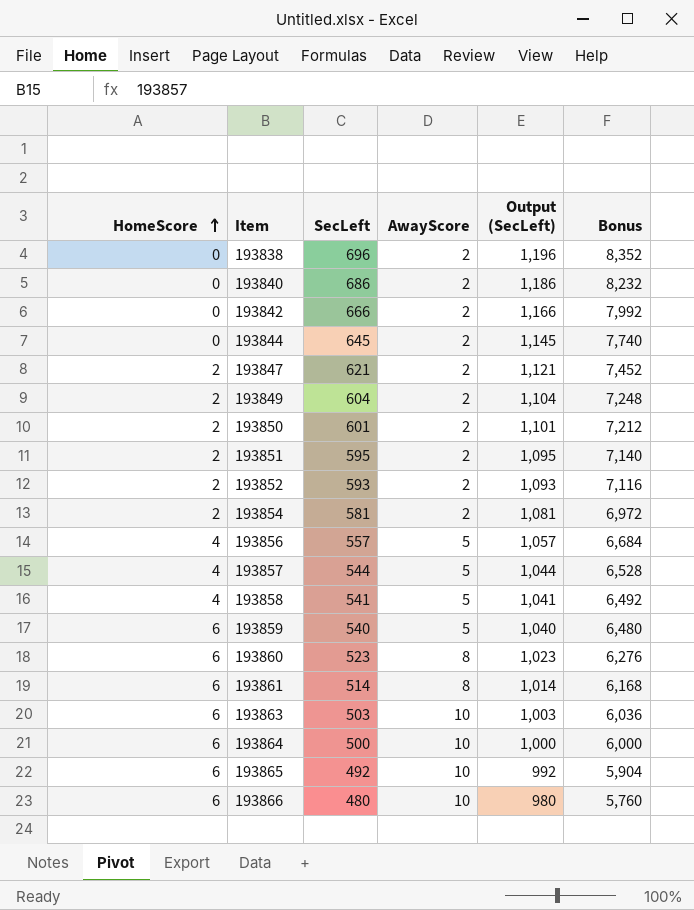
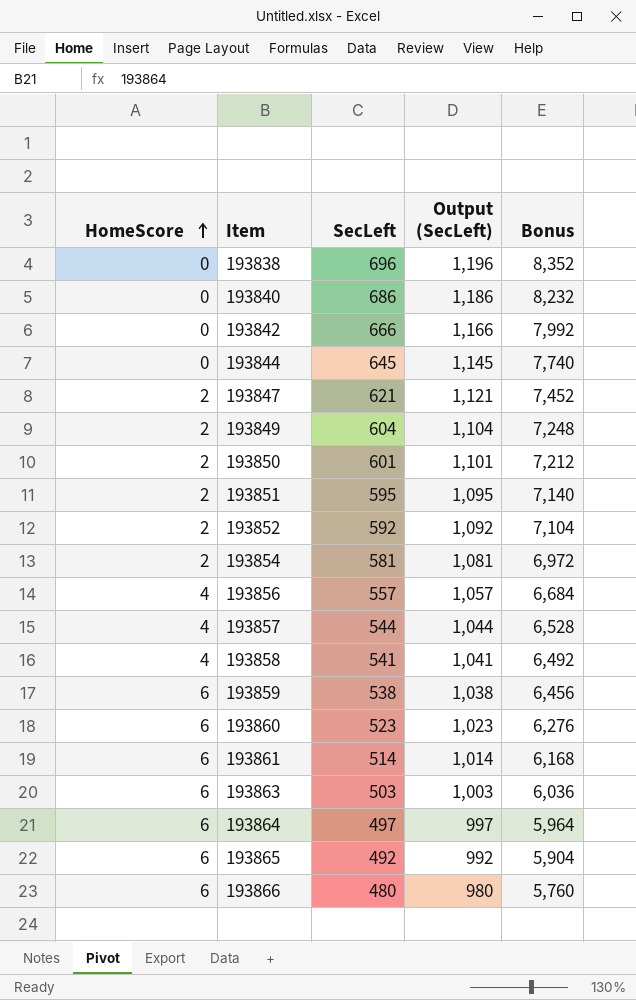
column AwayScore | position: 4 -> none
193852 | SecLeft: 593 -> 592
193852 | Output (SecLeft): 1,093 -> 1,092
193852 | Bonus: 7,116 -> 7,104
193859 | SecLeft: 540 -> 538
193859 | Output (SecLeft): 1,040 -> 1,038
193859 | Bonus: 6,480 -> 6,456
193864 | SecLeft: 500 -> 497
193864 | Output (SecLeft): 1,000 -> 997
193864 | Bonus: 6,000 -> 5,964

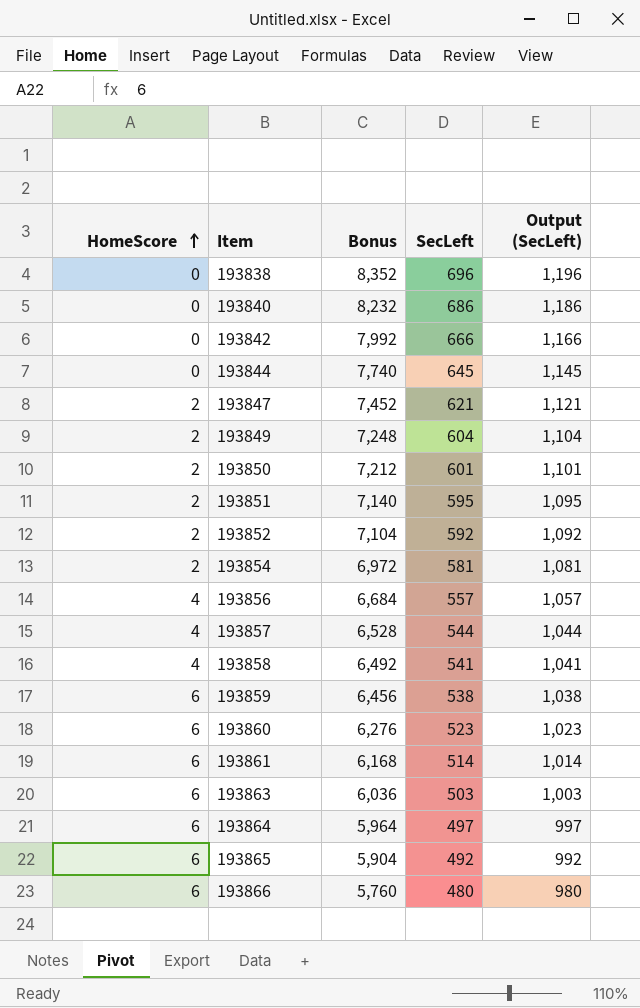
column Bonus | position: 5 -> 3

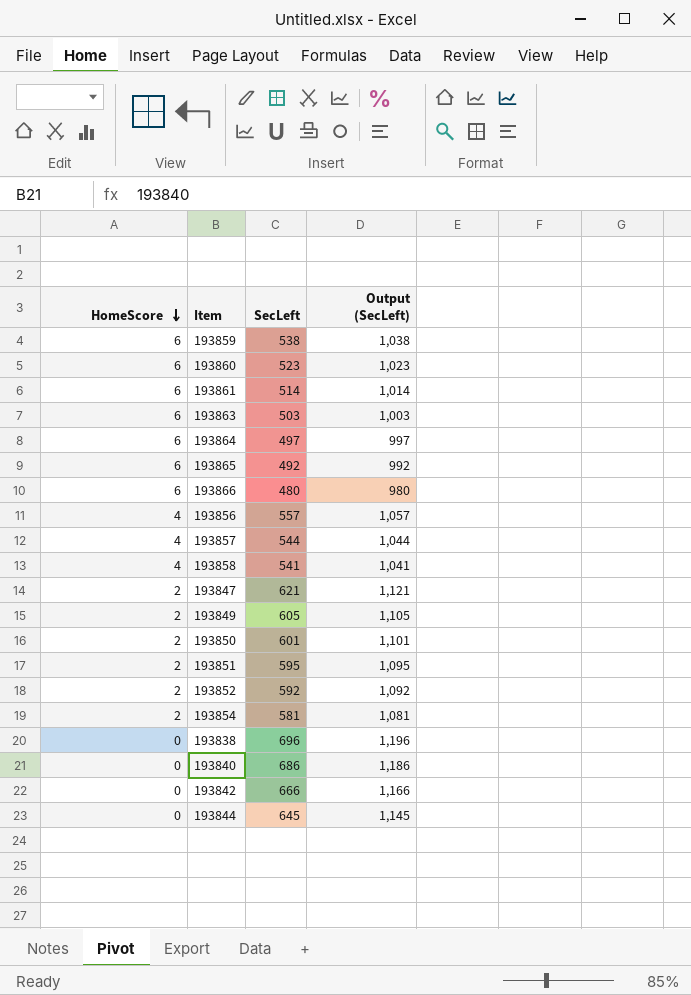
row order: HomeScore ascending -> HomeScore descending
column Bonus | formula: [SecLeft] * 12 -> none
193849 | SecLeft: 604 -> 605
193849 | Output (SecLeft): 1,104 -> 1,105

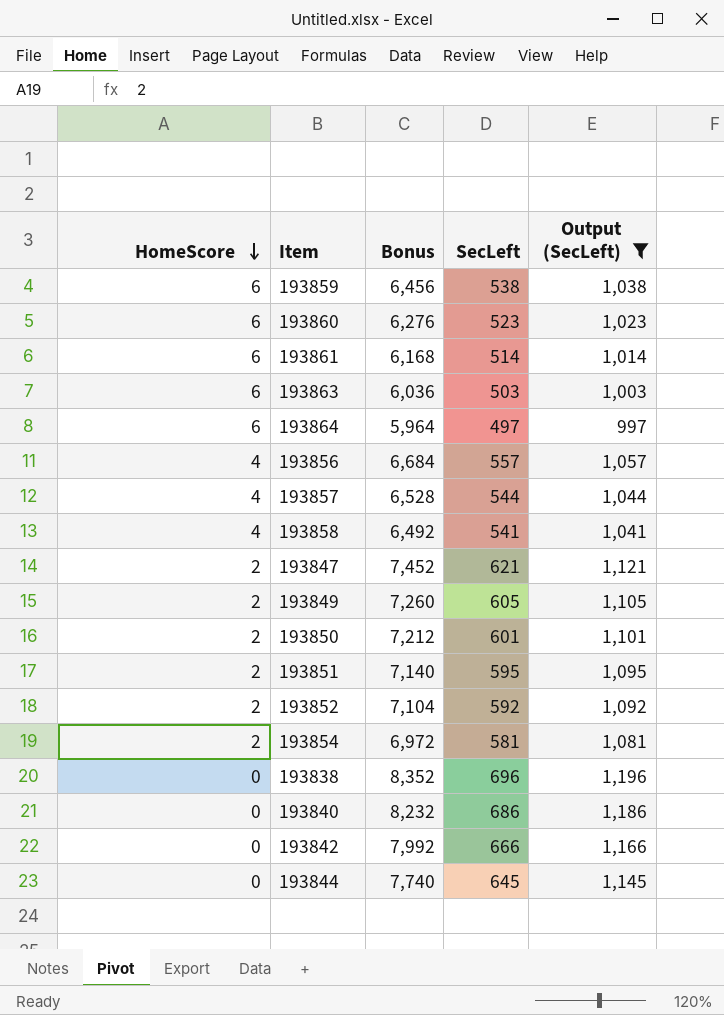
filter: none -> Output (SecLeft) >= 997
column Bonus | formula: none -> [SecLeft] * 12

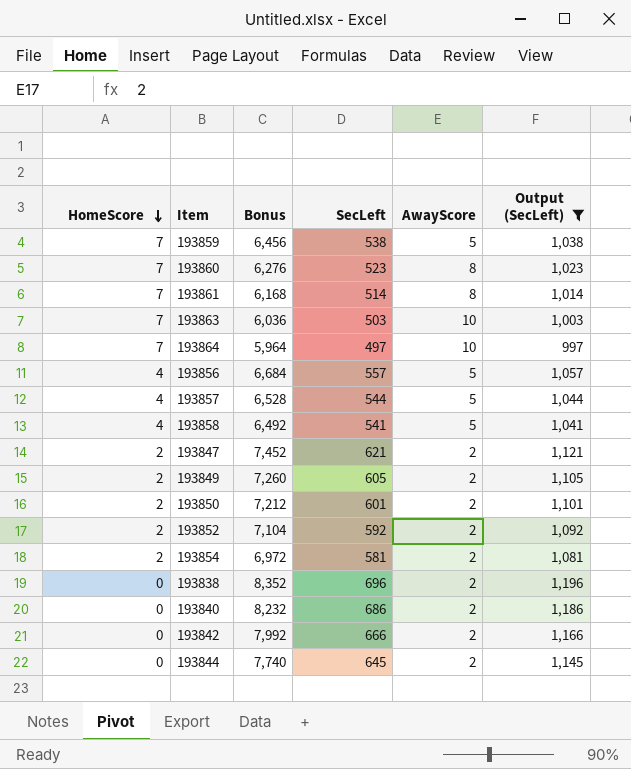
column AwayScore | position: none -> 5
row 193851: 2 | 7,140 | 595 | 1,095 -> none
193859 | HomeScore: 6 -> 7
193860 | HomeScore: 6 -> 7
193861 | HomeScore: 6 -> 7
193863 | HomeScore: 6 -> 7
193864 | HomeScore: 6 -> 7

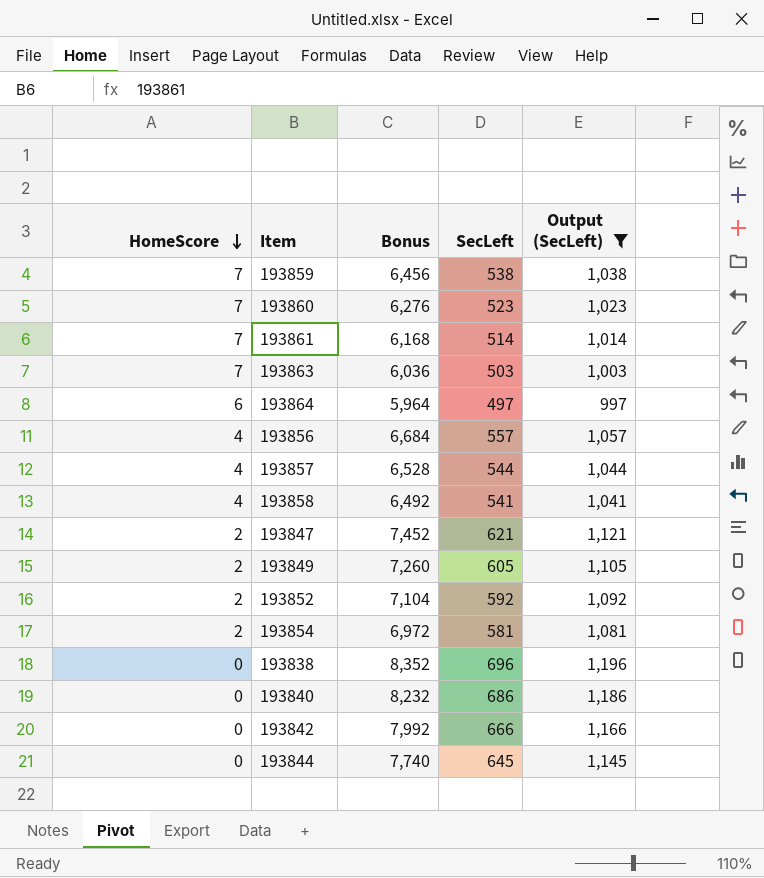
column AwayScore | position: 5 -> none
row 193850: 2 | 7,212 | 601 | 2 | 1,101 -> none
193864 | HomeScore: 7 -> 6

